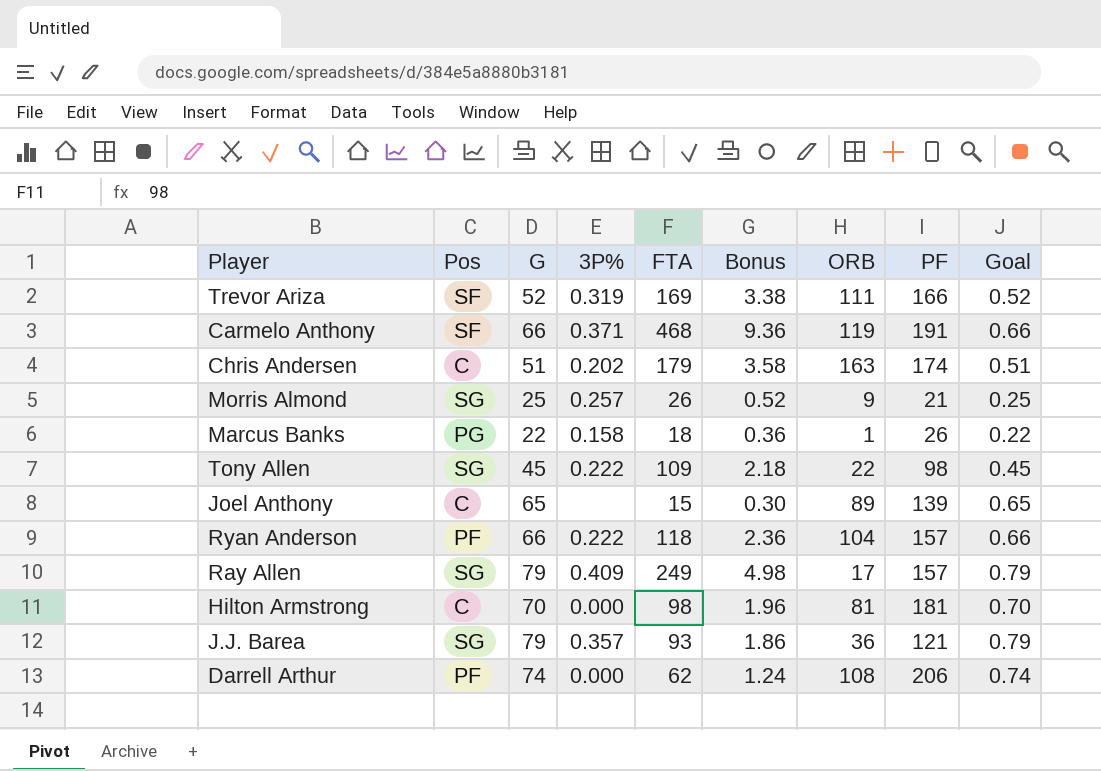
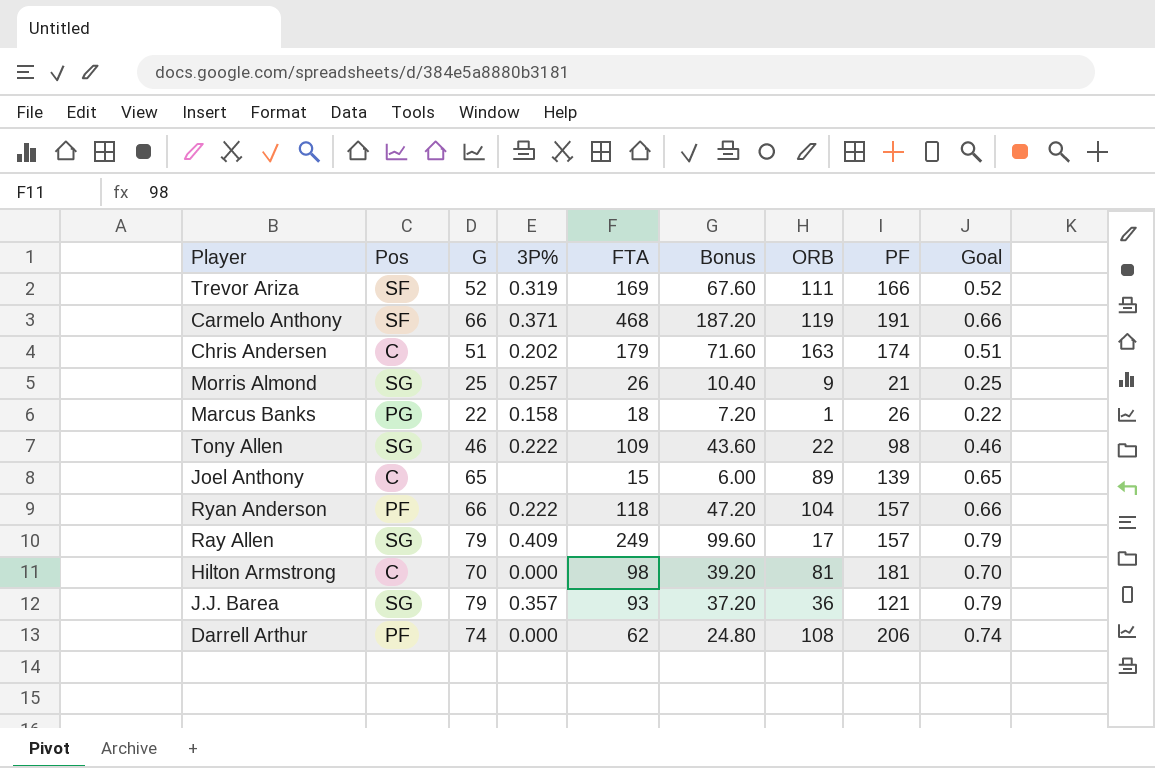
column Bonus | formula: [FTA] * 0.02 -> [FTA] * 0.4
Tony Allen | G: 45 -> 46
Tony Allen | Goal: 0.45 -> 0.46

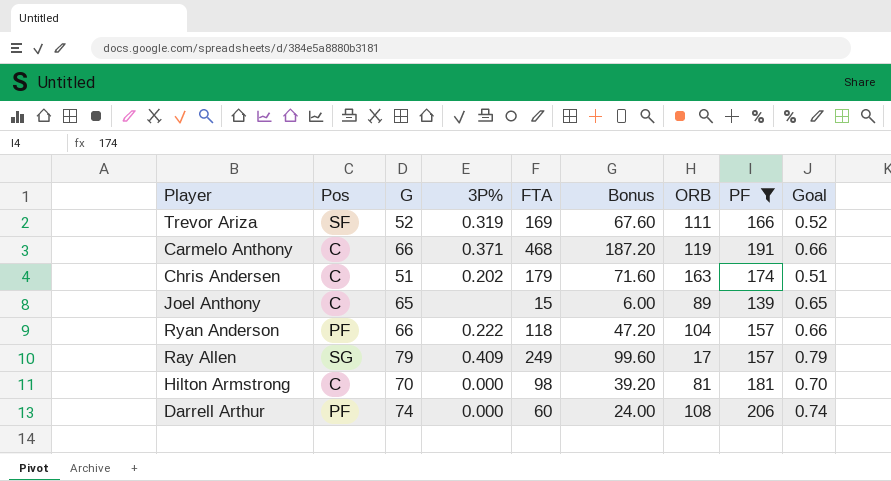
filter: none -> PF >= 139
Carmelo Anthony | Pos: SF -> C
Darrell Arthur | FTA: 62 -> 60
Darrell Arthur | Bonus: 24.80 -> 24.00

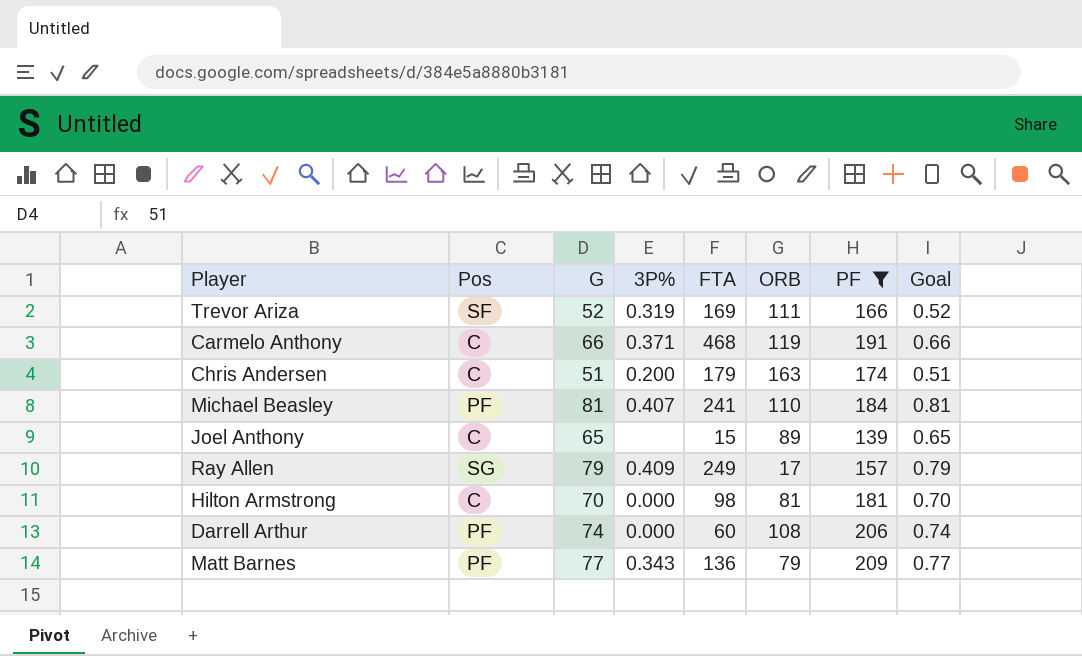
column Bonus | formula: [FTA] * 0.4 -> none
row Ryan Anderson: PF | 66 | 0.222 | 118 | 47.20 | 104 | 157 | 0.66 -> none
Chris Andersen | 3P%: 0.202 -> 0.200
row Michael Beasley: none -> PF | 81 | 0.407 | 241 | 110 | 184 | 0.81
row Matt Barnes: none -> PF | 77 | 0.343 | 136 | 79 | 209 | 0.77

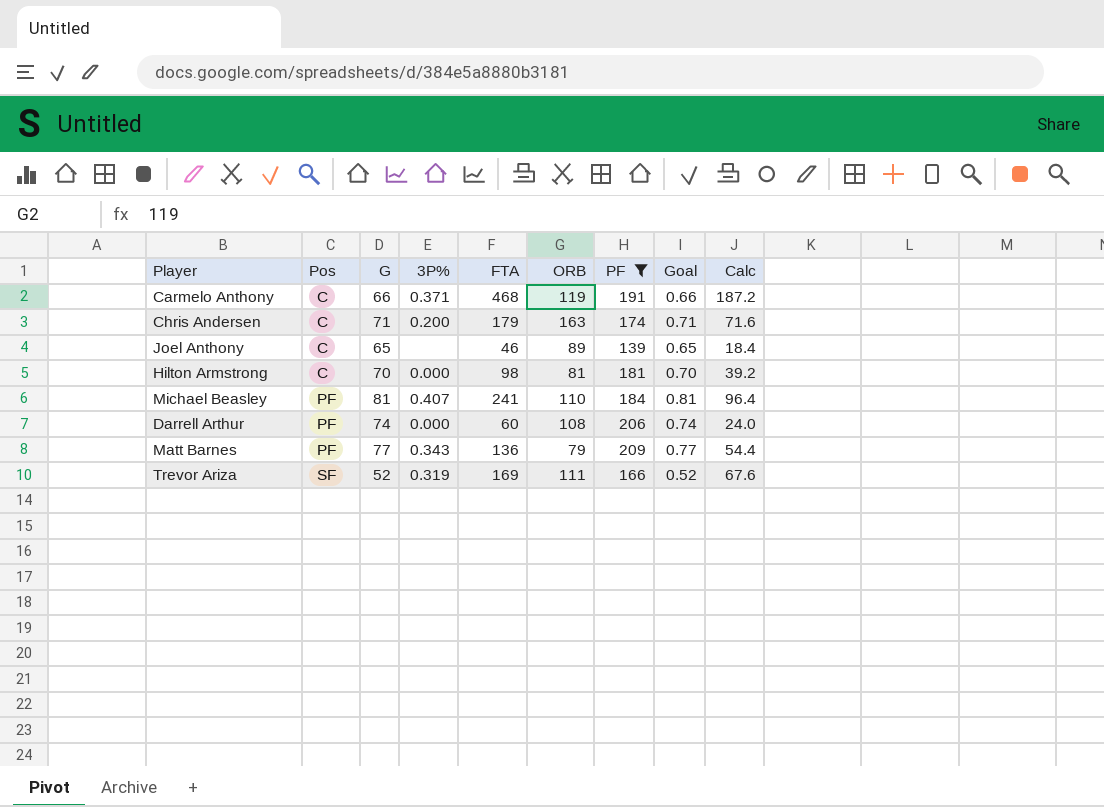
row order: none -> Pos ascending
column Calc | formula: none -> [FTA] * 0.4
row Ray Allen: SG | 79 | 0.409 | 249 | 17 | 157 | 0.79 -> none
Chris Andersen | G: 51 -> 71
Chris Andersen | Goal: 0.51 -> 0.71
Joel Anthony | FTA: 15 -> 46

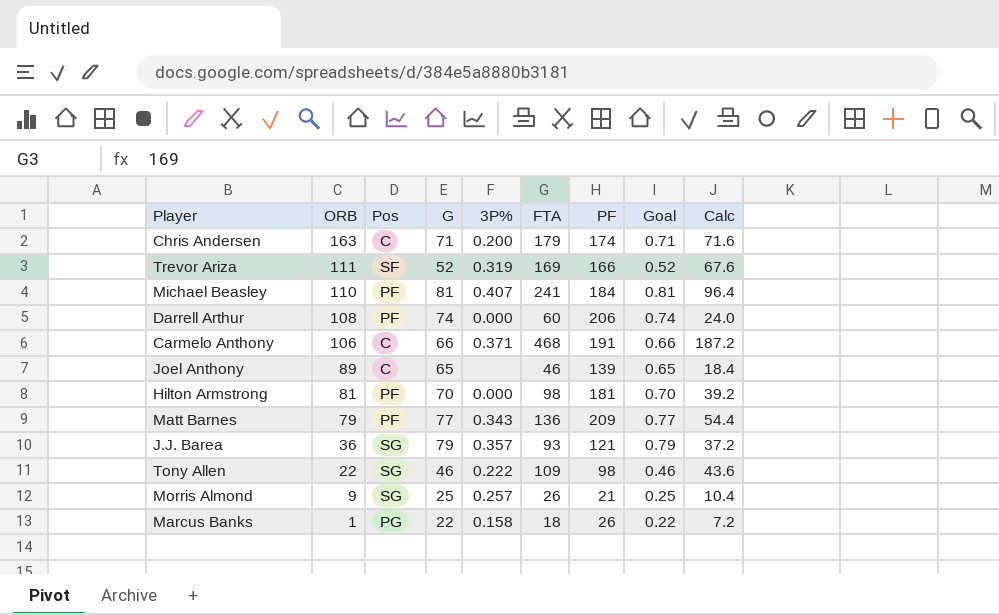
filter: PF >= 139 -> none
row order: Pos ascending -> ORB descending
column ORB | position: 6 -> 2
Carmelo Anthony | ORB: 119 -> 106
Hilton Armstrong | Pos: C -> PF

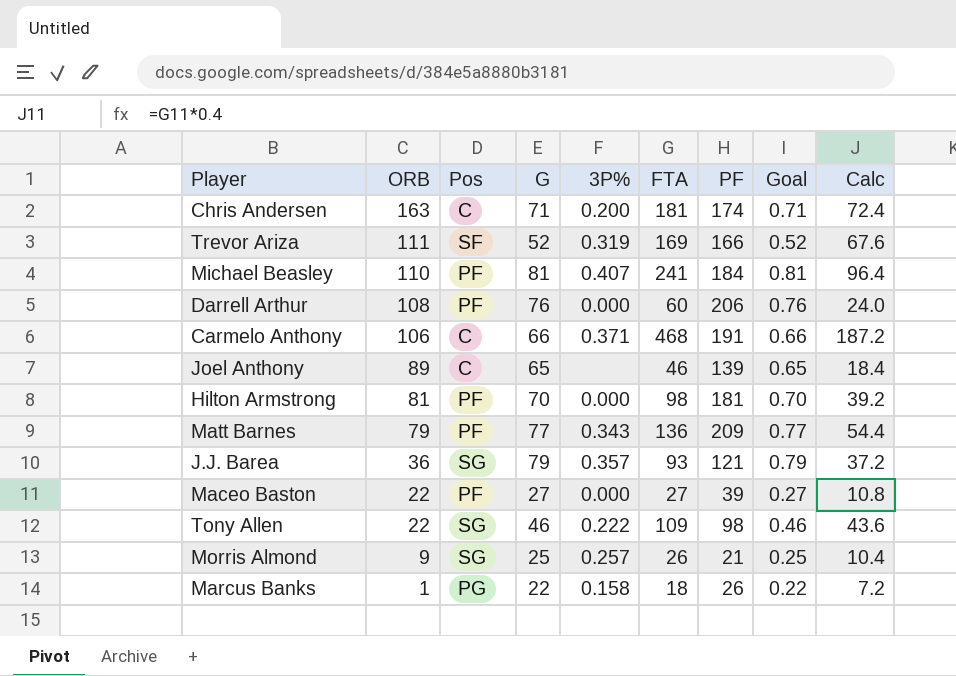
Chris Andersen | FTA: 179 -> 181
Chris Andersen | Calc: 71.6 -> 72.4
Darrell Arthur | G: 74 -> 76
Darrell Arthur | Goal: 0.74 -> 0.76
row Maceo Baston: none -> 22 | PF | 27 | 0.000 | 27 | 39 | 0.27 | 10.8

